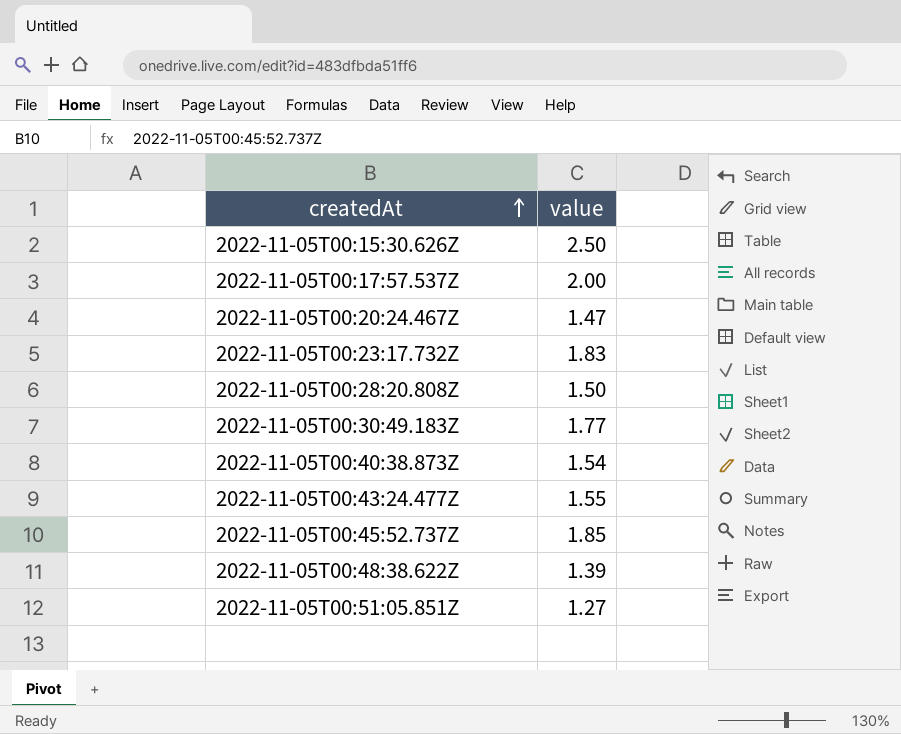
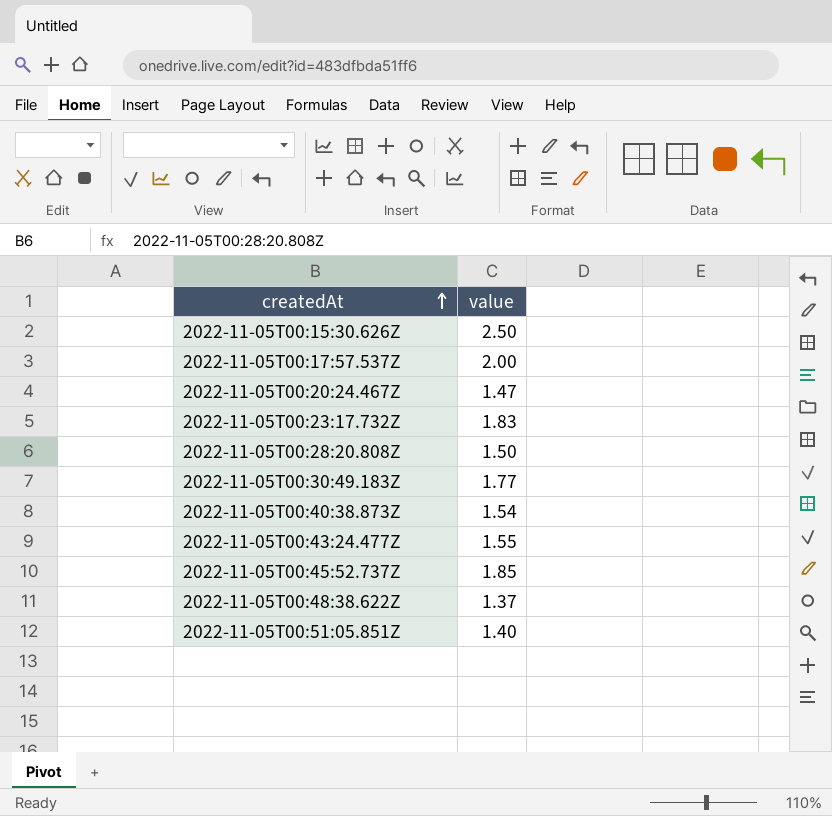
2022-11-05T00:48:38.622Z | value: 1.39 -> 1.37
2022-11-05T00:51:05.851Z | value: 1.27 -> 1.40

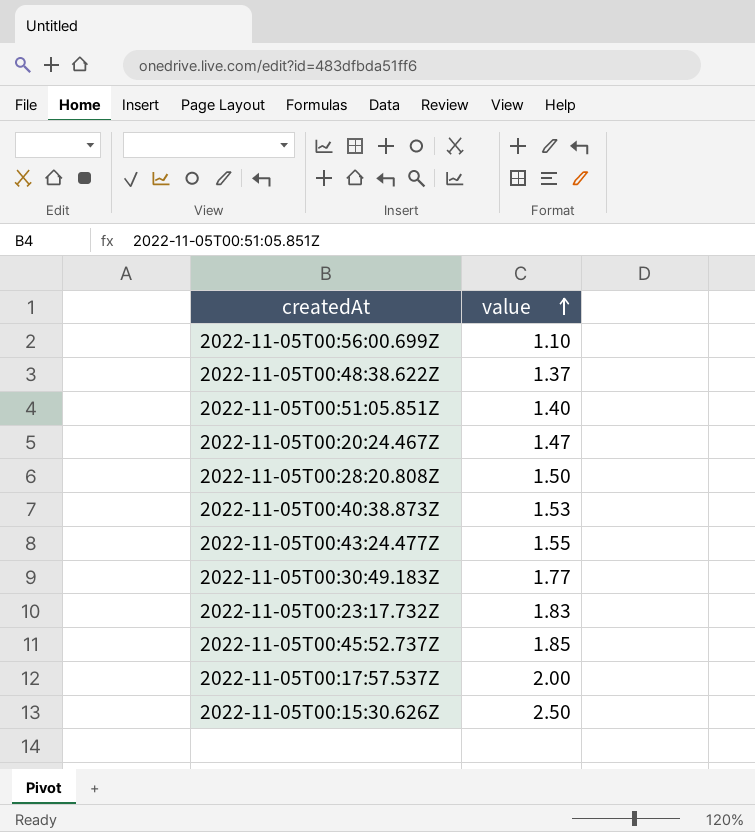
row order: createdAt ascending -> value ascending
row 2022-11-05T00:56:00.699Z: none -> 1.10
2022-11-05T00:40:38.873Z | value: 1.54 -> 1.53

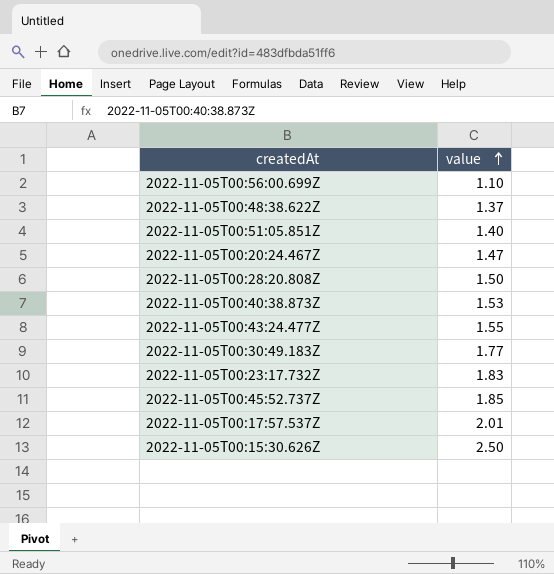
2022-11-05T00:17:57.537Z | value: 2.00 -> 2.01

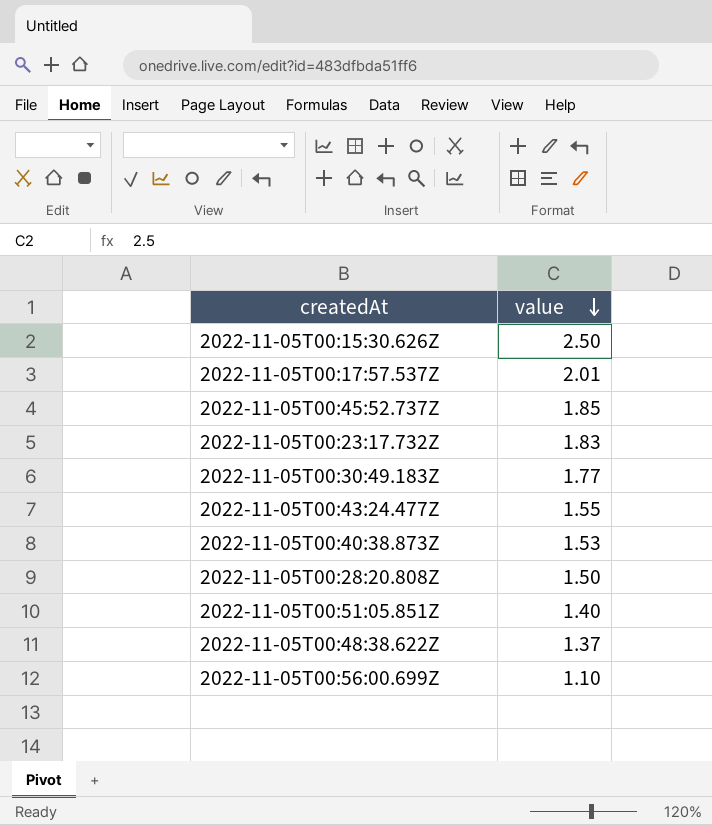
row order: value ascending -> value descending
row 2022-11-05T00:20:24.467Z: 1.47 -> none

